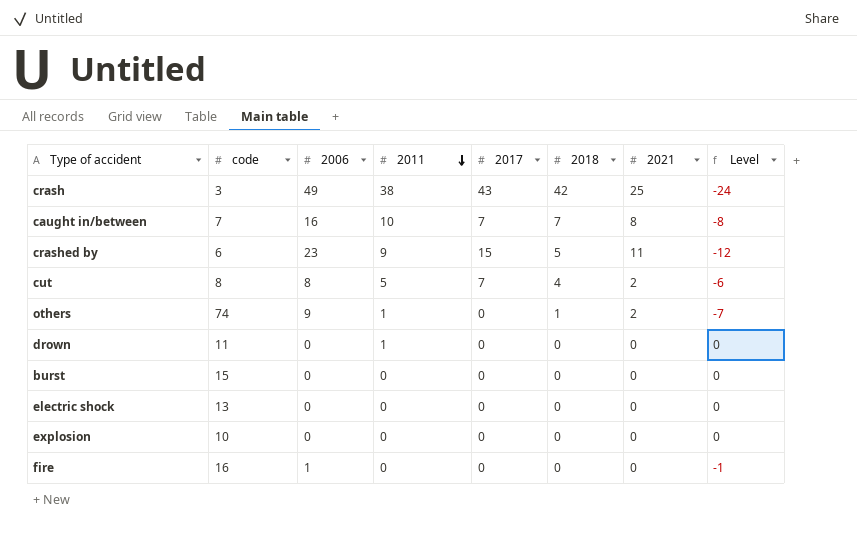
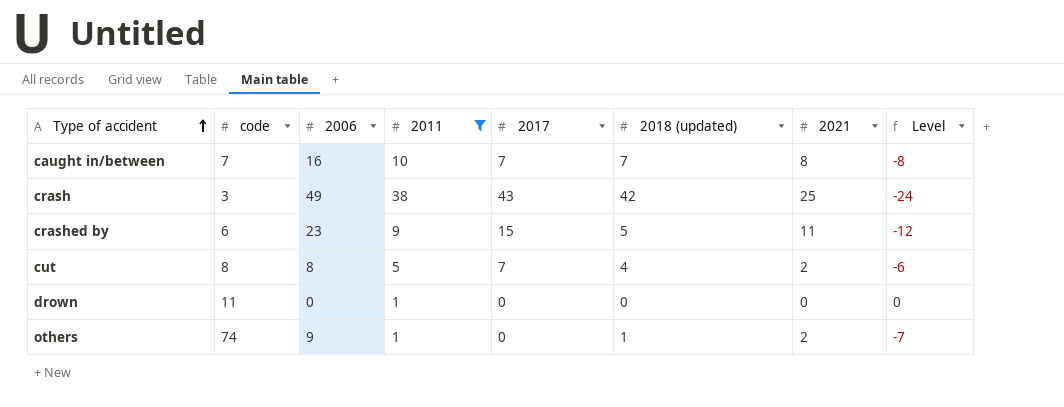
filter: none -> 2011 != 0
row order: 2011 descending -> Type of accident ascending
column name: 2018 -> 2018 (updated)

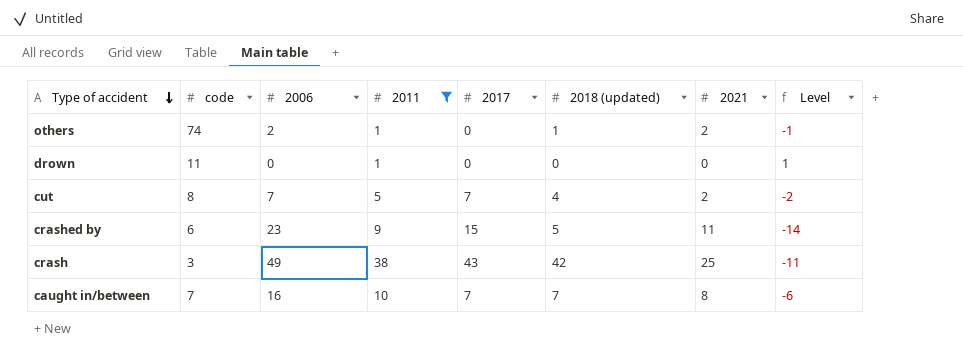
row order: Type of accident ascending -> Type of accident descending
column Level | formula: [2021] - [2006] -> [2011] - [2006]
others | 2006: 9 -> 2
cut | 2006: 8 -> 7

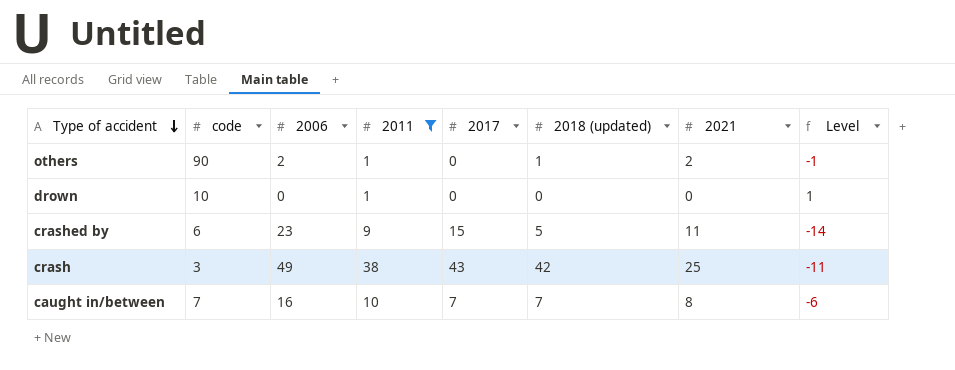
row cut: 8 | 7 | 5 | 7 | 4 | 2 | -2 -> none
others | code: 74 -> 90
drown | code: 11 -> 10

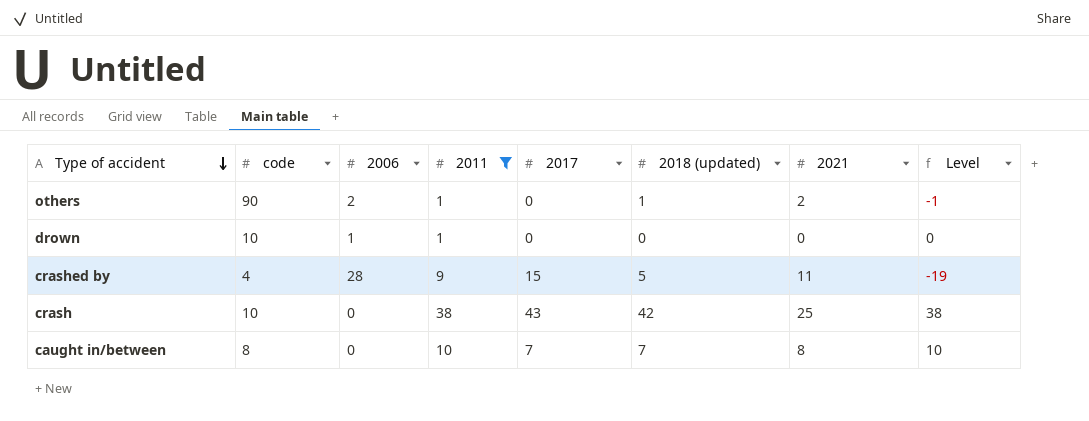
drown | 2006: 0 -> 1
drown | Level: 1 -> 0
crashed by | code: 6 -> 4
crashed by | 2006: 23 -> 28
crashed by | Level: -14 -> -19
crash | code: 3 -> 10
crash | 2006: 49 -> 0
crash | Level: -11 -> 38
caught in/between | code: 7 -> 8
caught in/between | 2006: 16 -> 0
caught in/between | Level: -6 -> 10

